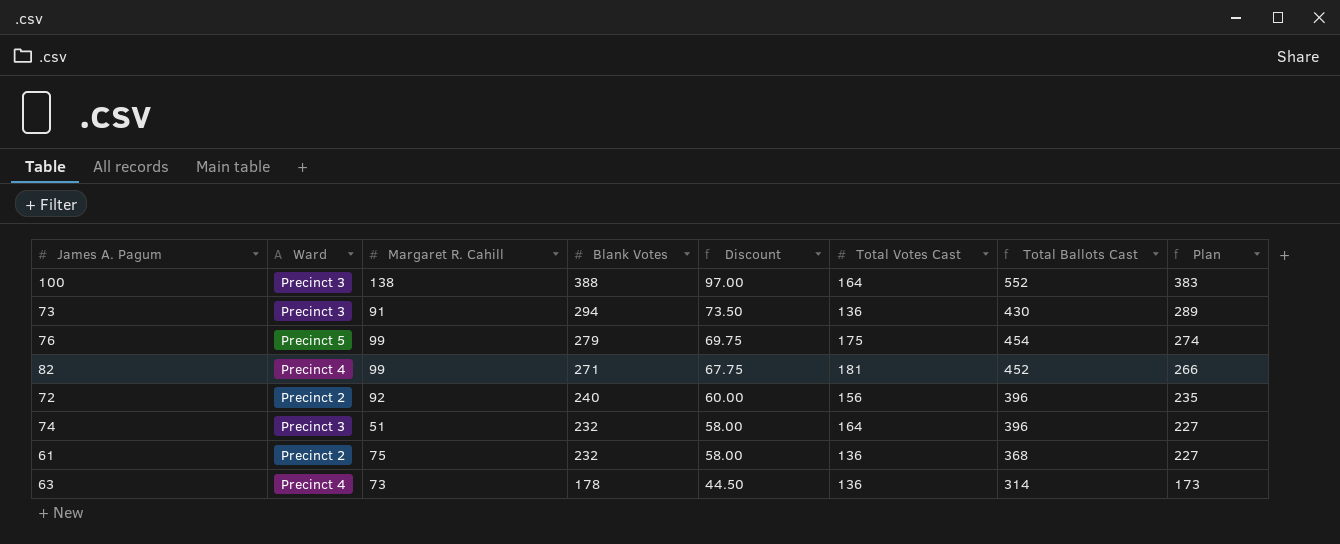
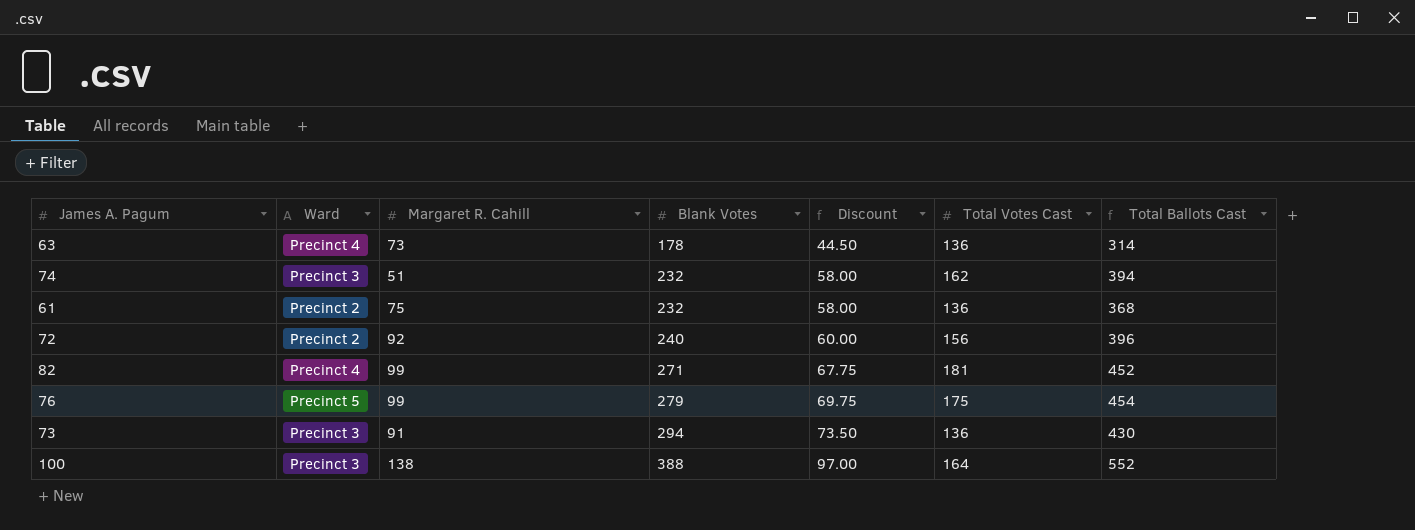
row order: Blank Votes descending -> Blank Votes ascending
column Plan | formula: [Blank Votes] - 5 -> none
74 | Total Votes Cast: 164 -> 162
74 | Total Ballots Cast: 396 -> 394

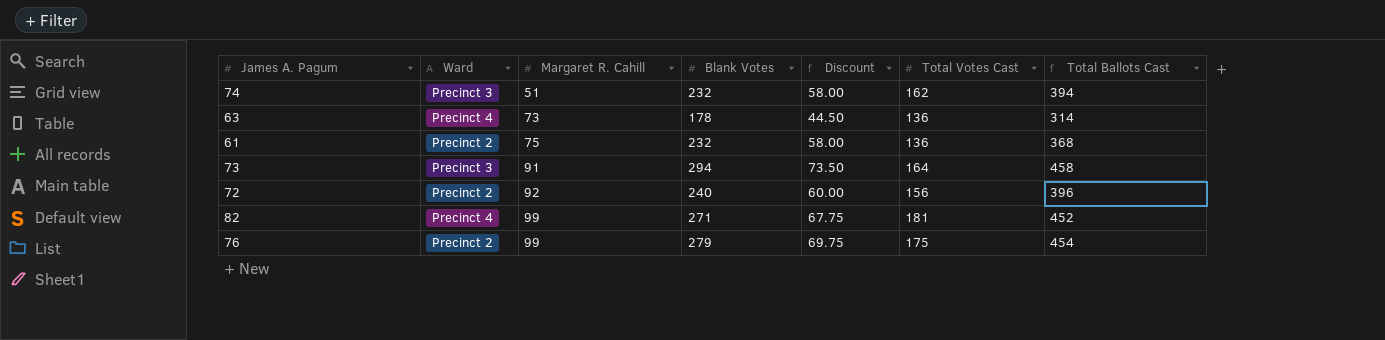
row order: Blank Votes ascending -> Margaret R. Cahill ascending
row 100: Precinct 3 | 138 | 388 | 97.00 | 164 | 552 -> none
73 | Total Votes Cast: 136 -> 164
73 | Total Ballots Cast: 430 -> 458
76 | Ward: Precinct 5 -> Precinct 2

